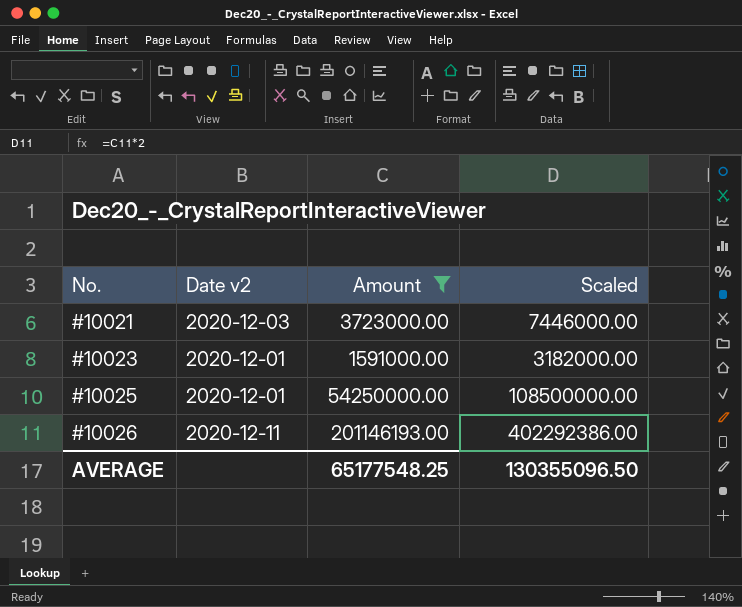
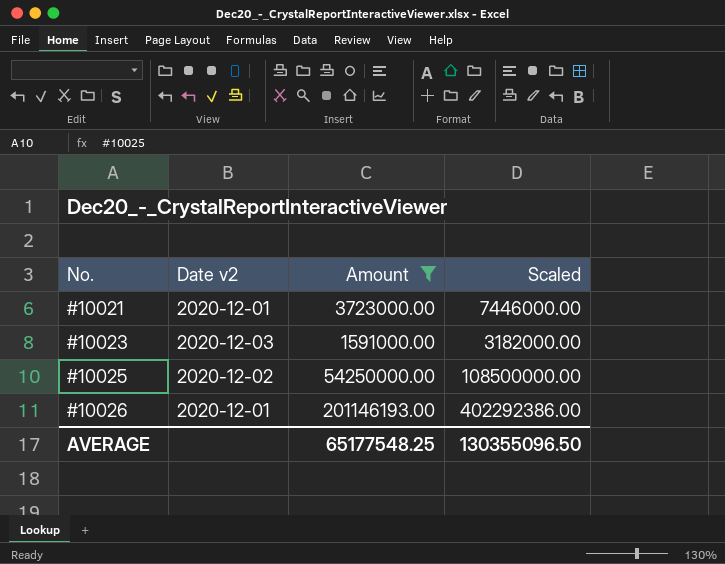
#10021 | Date v2: 2020-12-03 -> 2020-12-01
#10023 | Date v2: 2020-12-01 -> 2020-12-03
#10025 | Date v2: 2020-12-01 -> 2020-12-02
#10026 | Date v2: 2020-12-11 -> 2020-12-01

